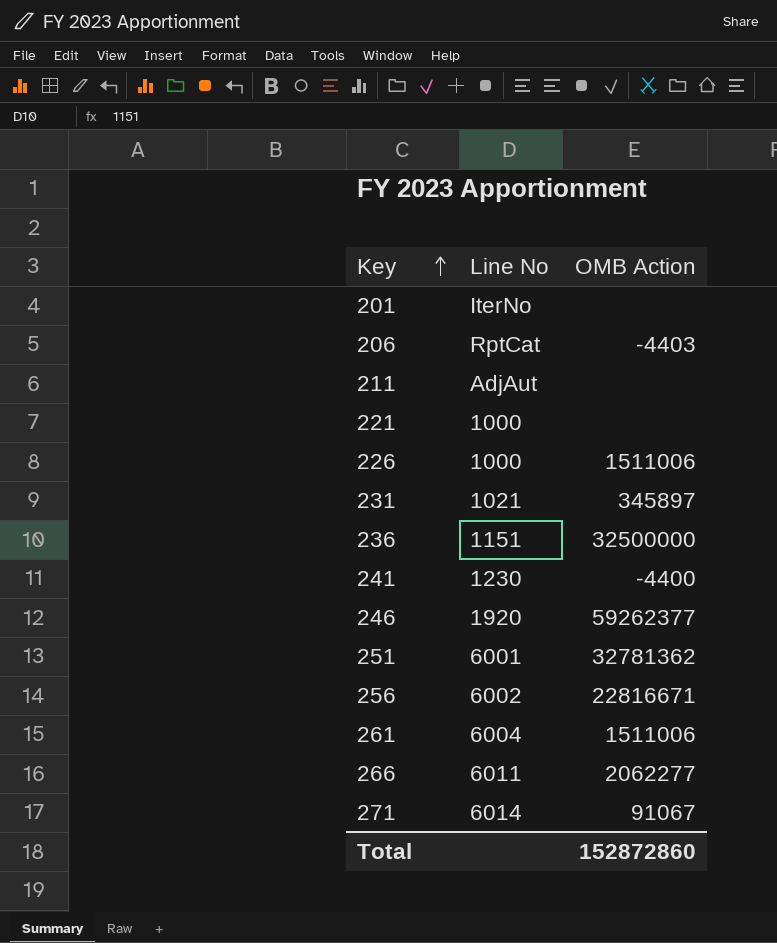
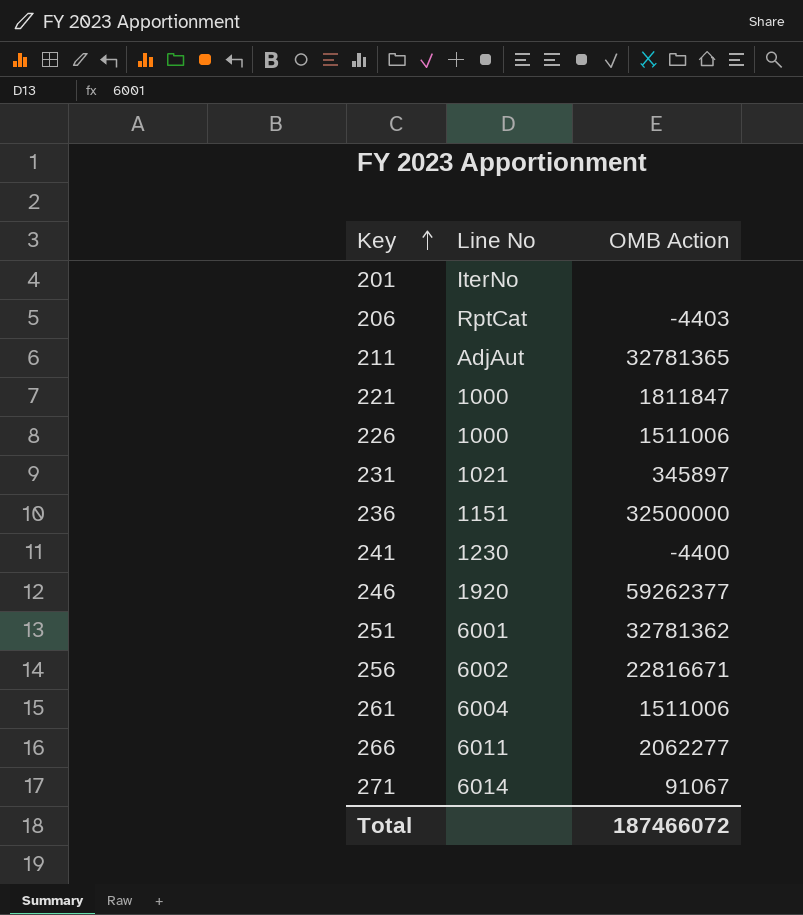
211 | OMB Action: none -> 32781365
221 | OMB Action: none -> 1811847
Total | OMB Action: 152872860 -> 187466072

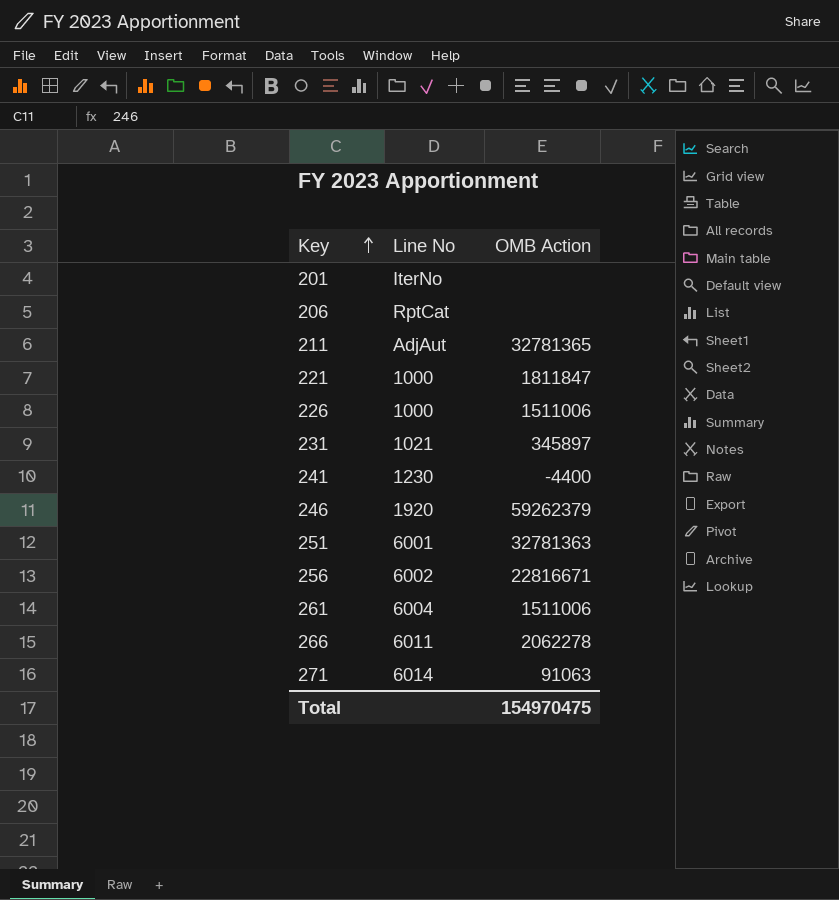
row 236: 1151 | 32500000 -> none
206 | OMB Action: -4403 -> none
246 | OMB Action: 59262377 -> 59262379
251 | OMB Action: 32781362 -> 32781363
266 | OMB Action: 2062277 -> 2062278
271 | OMB Action: 91067 -> 91063
Total | OMB Action: 187466072 -> 154970475

